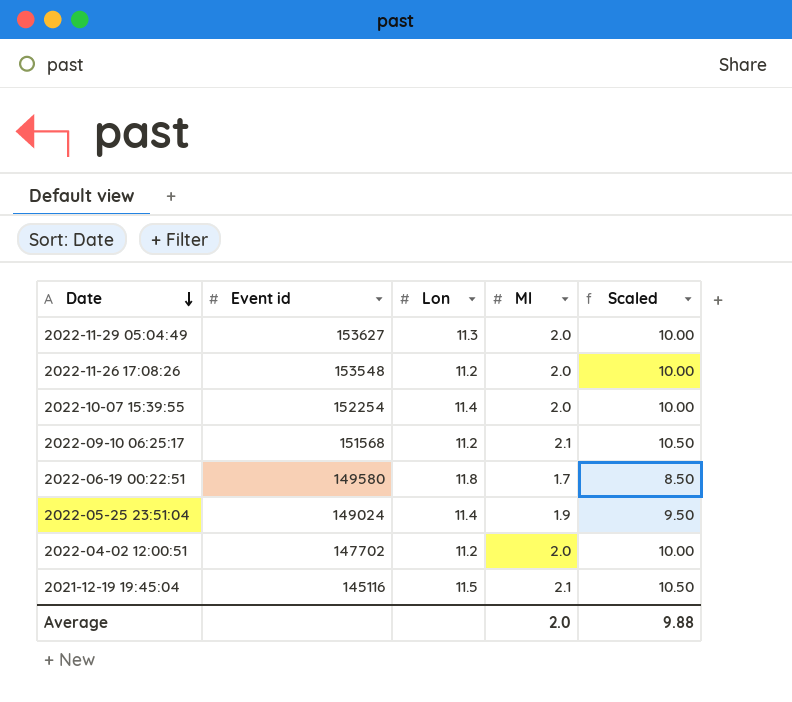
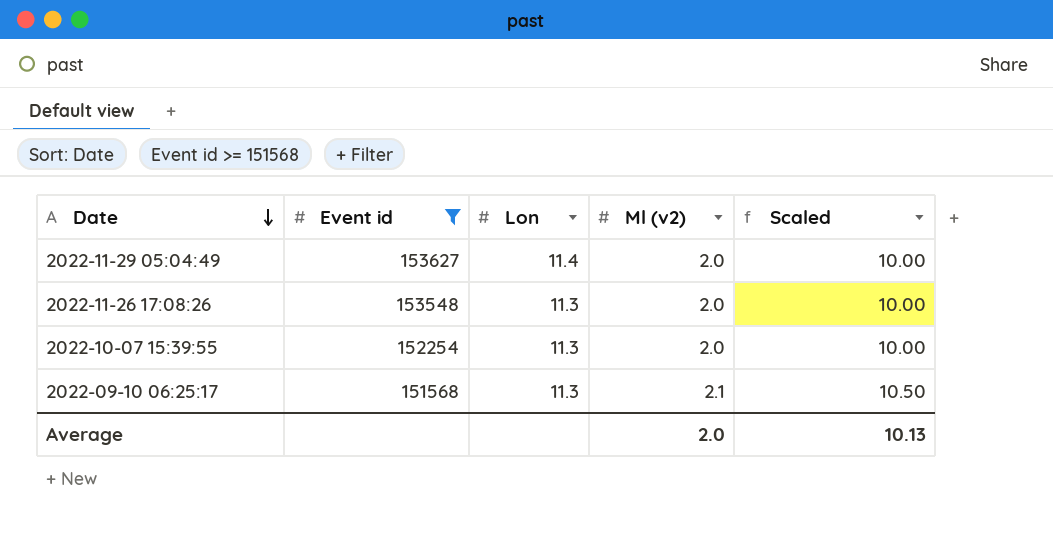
filter: none -> Event id >= 151568
column name: Ml -> Ml (v2)
2022-11-29 05:04:49 | Lon: 11.3 -> 11.4
2022-11-26 17:08:26 | Lon: 11.2 -> 11.3
2022-10-07 15:39:55 | Lon: 11.4 -> 11.3
2022-09-10 06:25:17 | Lon: 11.2 -> 11.3
Average | Scaled: 9.88 -> 10.13

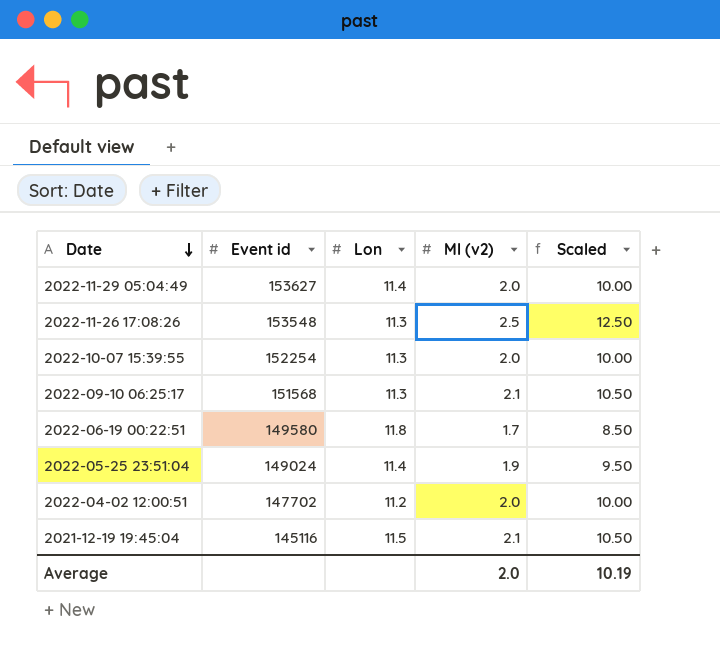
filter: Event id >= 151568 -> none
2022-11-26 17:08:26 | Ml (v2): 2.0 -> 2.5
2022-11-26 17:08:26 | Scaled: 10.00 -> 12.50
Average | Scaled: 10.13 -> 10.19

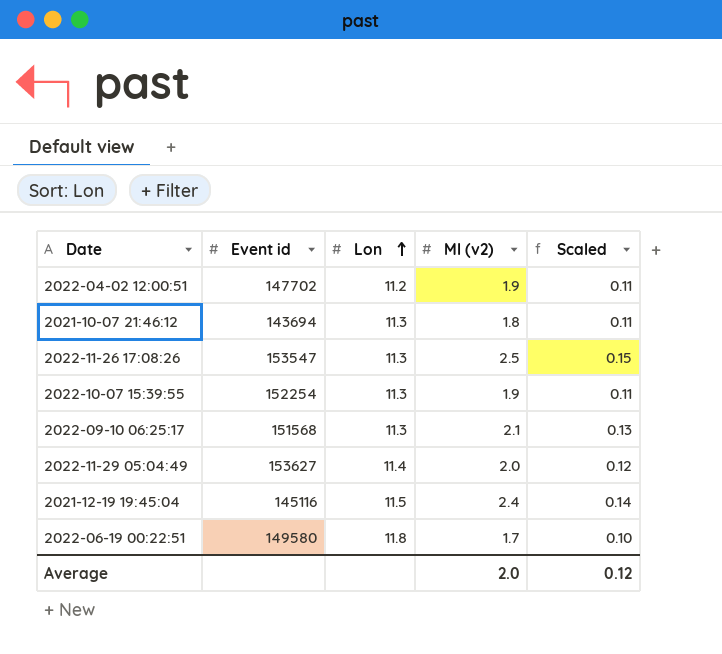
row order: Date descending -> Lon ascending
column Scaled | formula: [Ml (v2)] * 5 -> [Ml (v2)] * 0.06
row 2022-05-25 23:51:04: 149024 | 11.4 | 1.9 | 9.50 -> none
2022-04-02 12:00:51 | Ml (v2): 2.0 -> 1.9
row 2021-10-07 21:46:12: none -> 143694 | 11.3 | 1.8 | 0.11
2022-11-26 17:08:26 | Event id: 153548 -> 153547
2022-10-07 15:39:55 | Ml (v2): 2.0 -> 1.9
2021-12-19 19:45:04 | Ml (v2): 2.1 -> 2.4
Average | Scaled: 10.19 -> 0.12

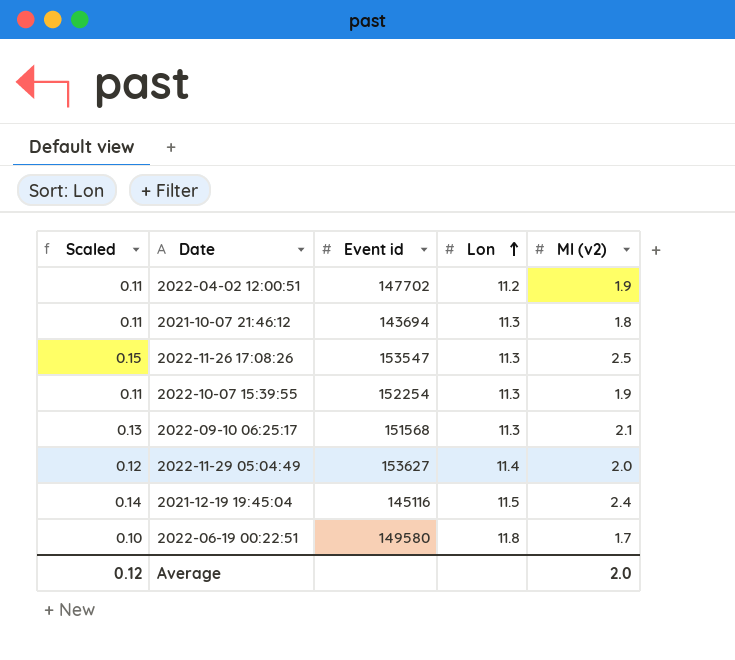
column Scaled | position: 5 -> 1

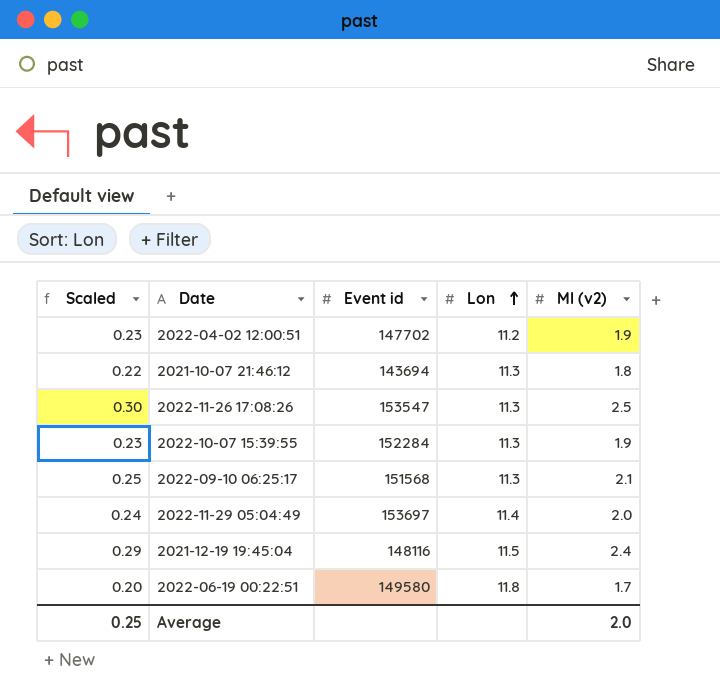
column Scaled | formula: [Ml (v2)] * 0.06 -> [Ml (v2)] * 0.12
2022-10-07 15:39:55 | Event id: 152254 -> 152284
2022-11-29 05:04:49 | Event id: 153627 -> 153697
2021-12-19 19:45:04 | Event id: 145116 -> 148116
Average | Scaled: 0.12 -> 0.25

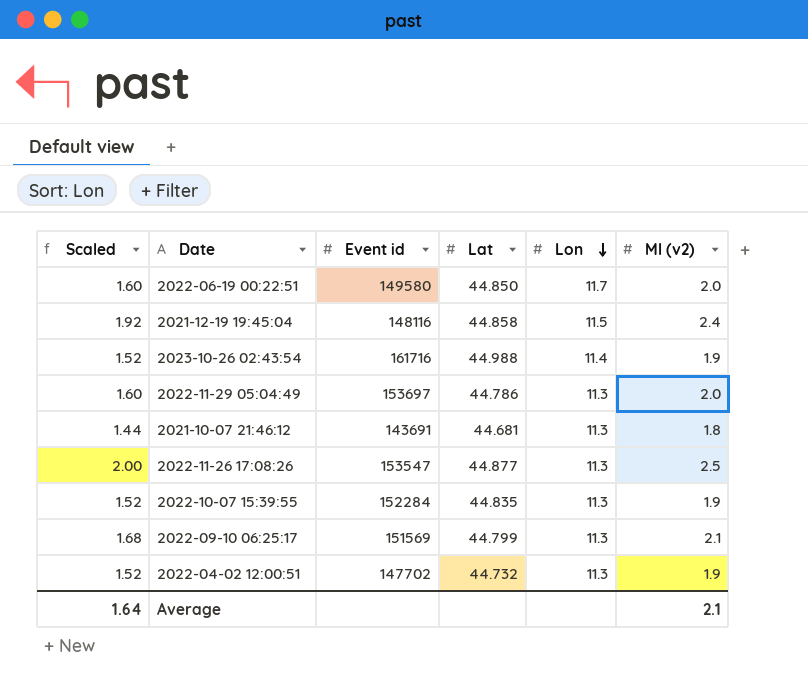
row order: Lon ascending -> Lon descending
column Scaled | formula: [Ml (v2)] * 0.12 -> [Ml (v2)] * 0.8
column Lat | position: none -> 4
2022-06-19 00:22:51 | Lon: 11.8 -> 11.7
2022-06-19 00:22:51 | Ml (v2): 1.7 -> 2.0
row 2023-10-26 02:43:54: none -> 1.52 | 161716 | 44.988 | 11.4 | 1.9
2022-11-29 05:04:49 | Lon: 11.4 -> 11.3
2021-10-07 21:46:12 | Event id: 143694 -> 143691
2022-09-10 06:25:17 | Event id: 151568 -> 151569
2022-04-02 12:00:51 | Lon: 11.2 -> 11.3
Average | Scaled: 0.25 -> 1.64
Average | Ml (v2): 2.0 -> 2.1

